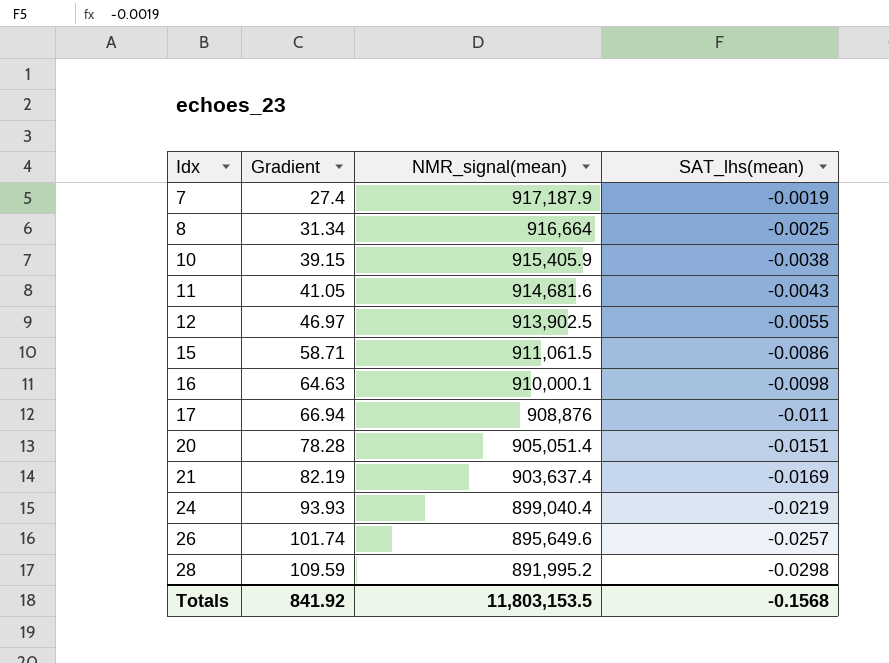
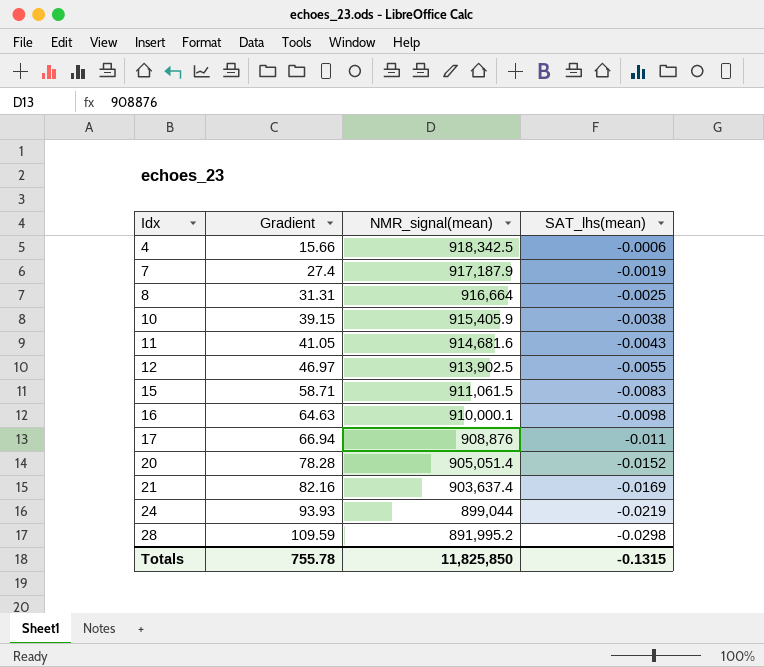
row 26: 101.74 | 895,649.6 | -0.0257 -> none
row 4: none -> 15.66 | 918,342.5 | -0.0006
8 | Gradient: 31.34 -> 31.31
15 | SAT_lhs(mean): -0.0086 -> -0.0083
20 | SAT_lhs(mean): -0.0151 -> -0.0152
21 | Gradient: 82.19 -> 82.16
24 | NMR_signal(mean): 899,040.4 -> 899,044
Totals | Gradient: 841.92 -> 755.78
Totals | NMR_signal(mean): 11,803,153.5 -> 11,825,850
Totals | SAT_lhs(mean): -0.1568 -> -0.1315

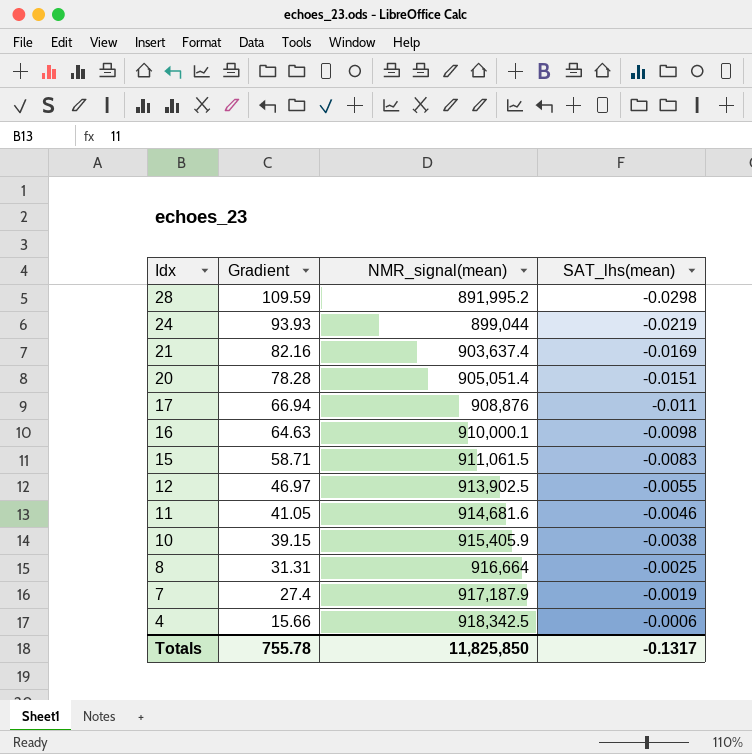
row order: Idx ascending -> Idx descending
20 | SAT_lhs(mean): -0.0152 -> -0.0151
11 | SAT_lhs(mean): -0.0043 -> -0.0046
Totals | SAT_lhs(mean): -0.1315 -> -0.1317

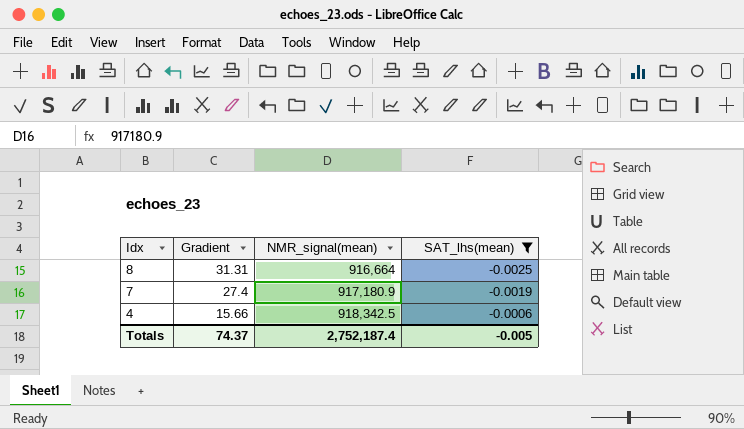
filter: none -> SAT_lhs(mean) >= -0.0025
7 | NMR_signal(mean): 917,187.9 -> 917,180.9
Totals | Gradient: 755.78 -> 74.37
Totals | NMR_signal(mean): 11,825,850 -> 2,752,187.4
Totals | SAT_lhs(mean): -0.1317 -> -0.005

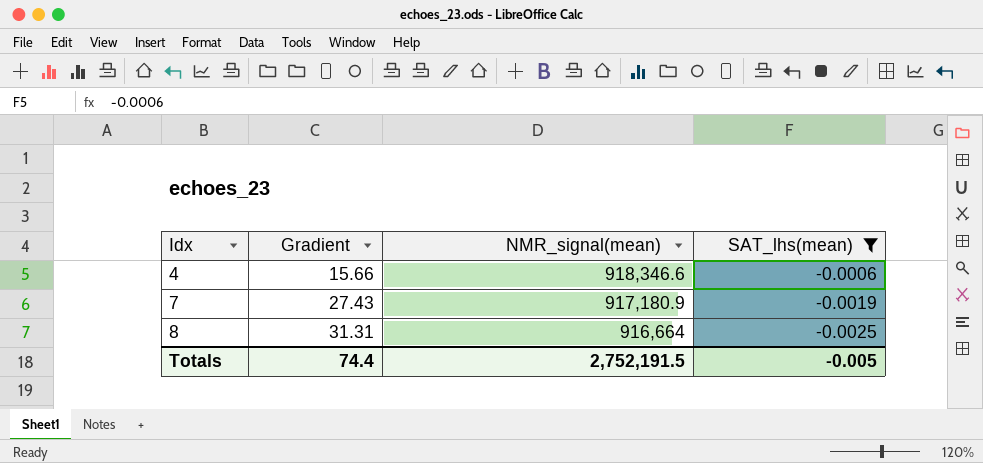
row order: Idx descending -> Idx ascending
4 | NMR_signal(mean): 918,342.5 -> 918,346.6
7 | Gradient: 27.4 -> 27.43
Totals | Gradient: 74.37 -> 74.4
Totals | NMR_signal(mean): 2,752,187.4 -> 2,752,191.5

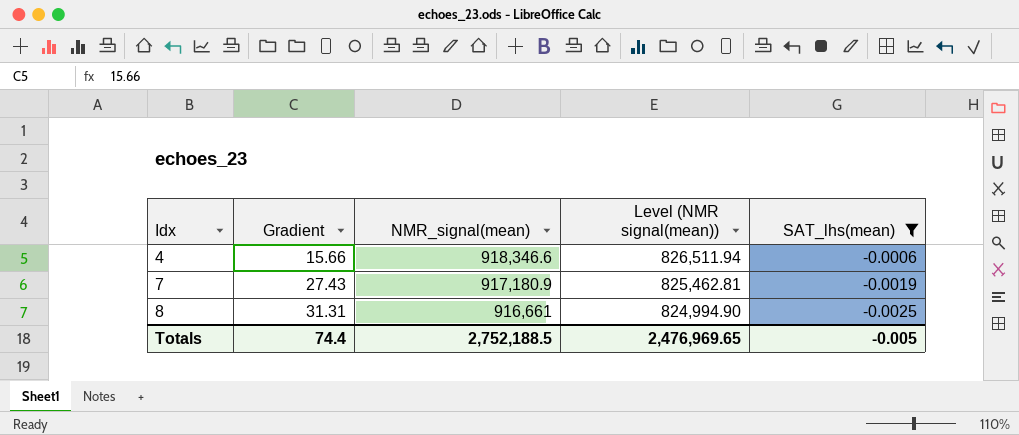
column Level (NMR signal(mean)) | formula: none -> [NMR_signal(mean)] * 0.9
8 | NMR_signal(mean): 916,664 -> 916,661
Totals | NMR_signal(mean): 2,752,191.5 -> 2,752,188.5

